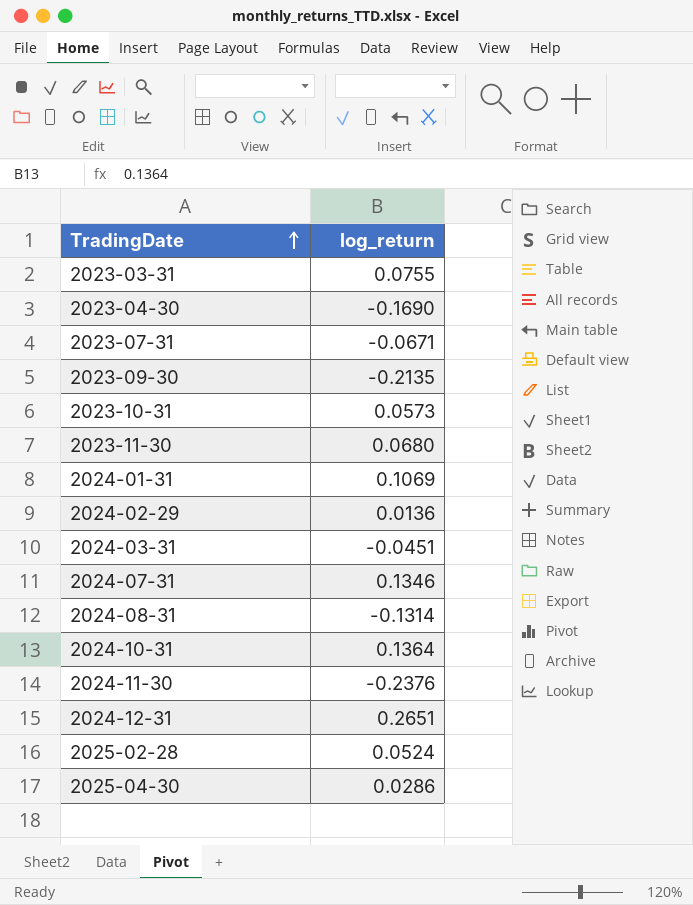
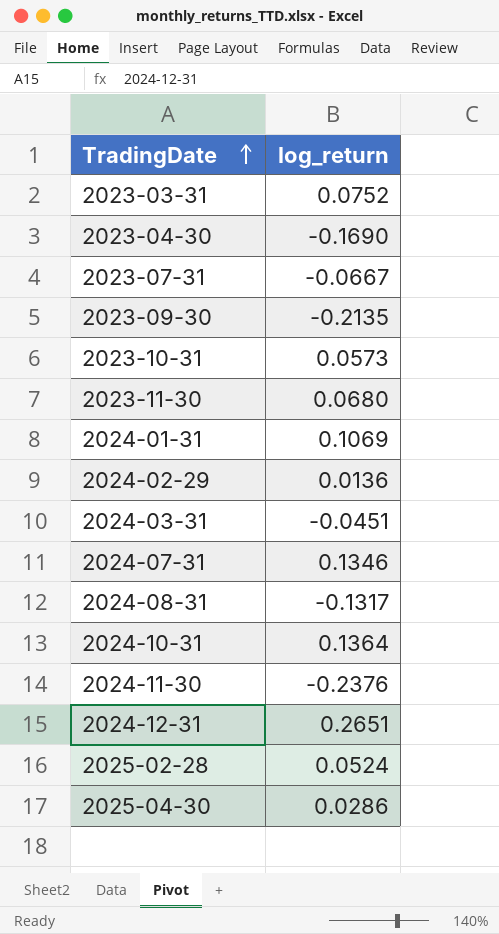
2023-03-31 | log_return: 0.0755 -> 0.0752
2023-07-31 | log_return: -0.0671 -> -0.0667
2024-08-31 | log_return: -0.1314 -> -0.1317

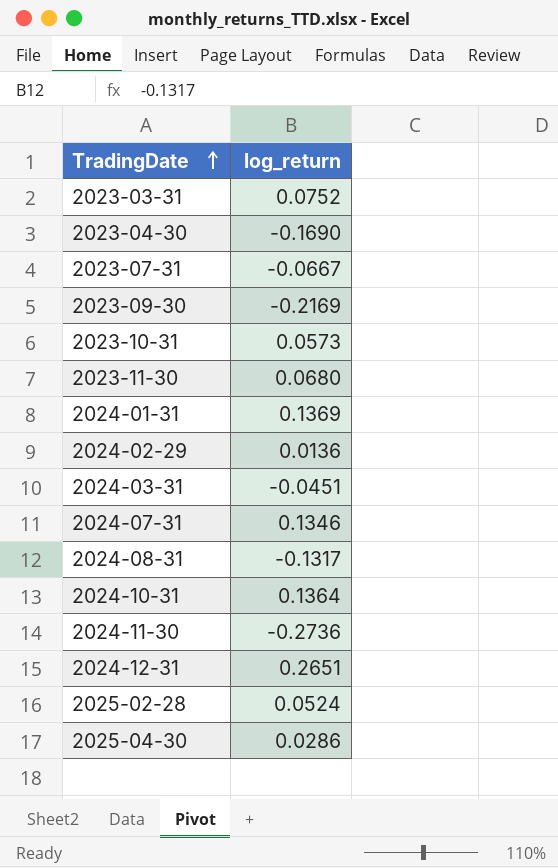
2023-09-30 | log_return: -0.2135 -> -0.2169
2024-01-31 | log_return: 0.1069 -> 0.1369
2024-11-30 | log_return: -0.2376 -> -0.2736

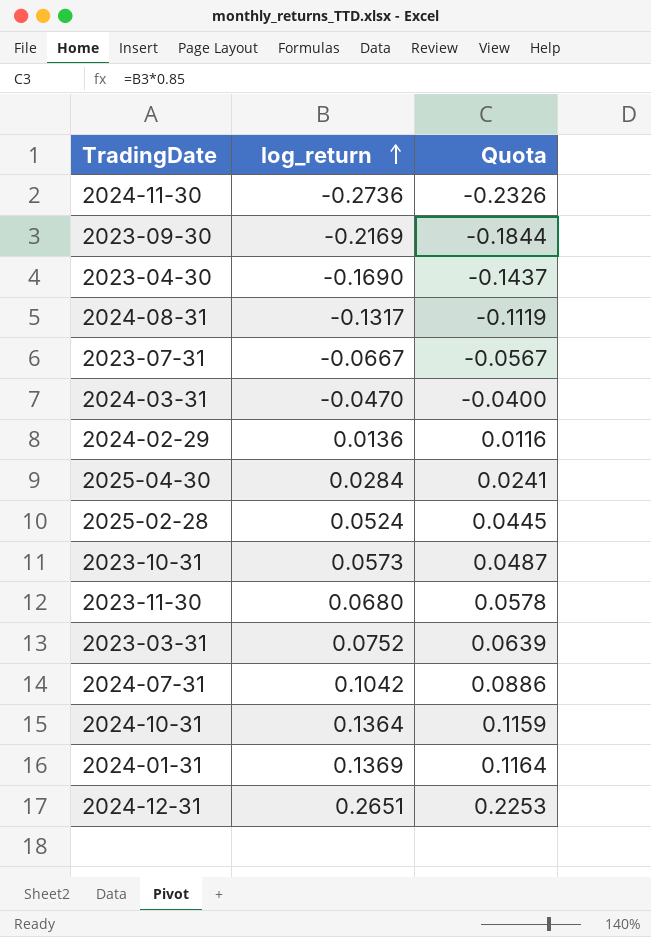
row order: TradingDate ascending -> log_return ascending
column Quota | formula: none -> [log_return] * 0.85
2024-03-31 | log_return: -0.0451 -> -0.0470
2025-04-30 | log_return: 0.0286 -> 0.0284
2024-07-31 | log_return: 0.1346 -> 0.1042

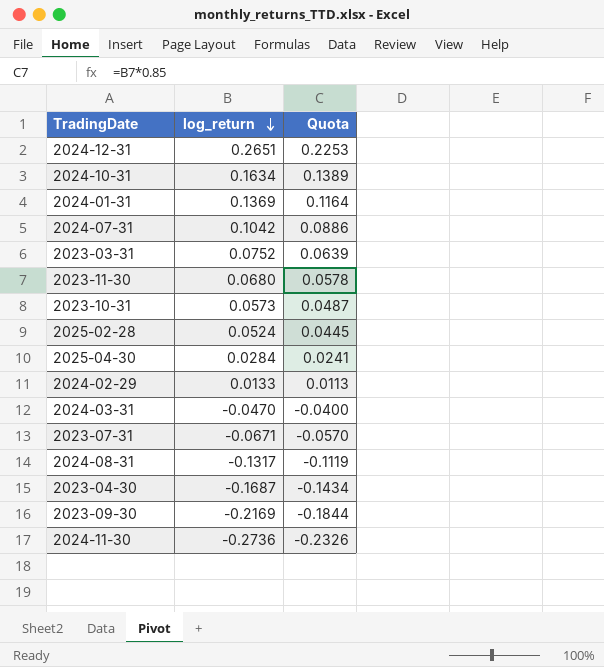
row order: log_return ascending -> log_return descending
2024-10-31 | log_return: 0.1364 -> 0.1634
2024-10-31 | Quota: 0.1159 -> 0.1389
2024-02-29 | log_return: 0.0136 -> 0.0133
2024-02-29 | Quota: 0.0116 -> 0.0113
2023-07-31 | log_return: -0.0667 -> -0.0671
2023-07-31 | Quota: -0.0567 -> -0.0570
2023-04-30 | log_return: -0.1690 -> -0.1687
2023-04-30 | Quota: -0.1437 -> -0.1434

